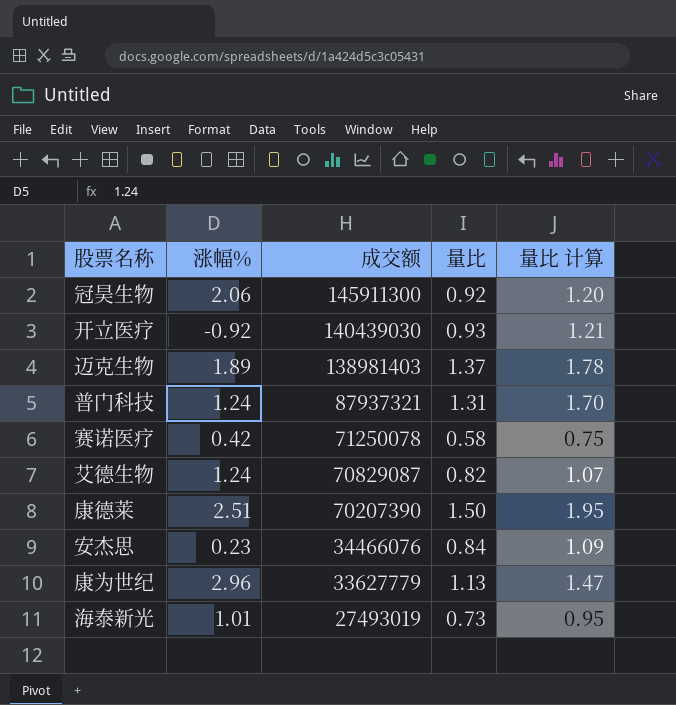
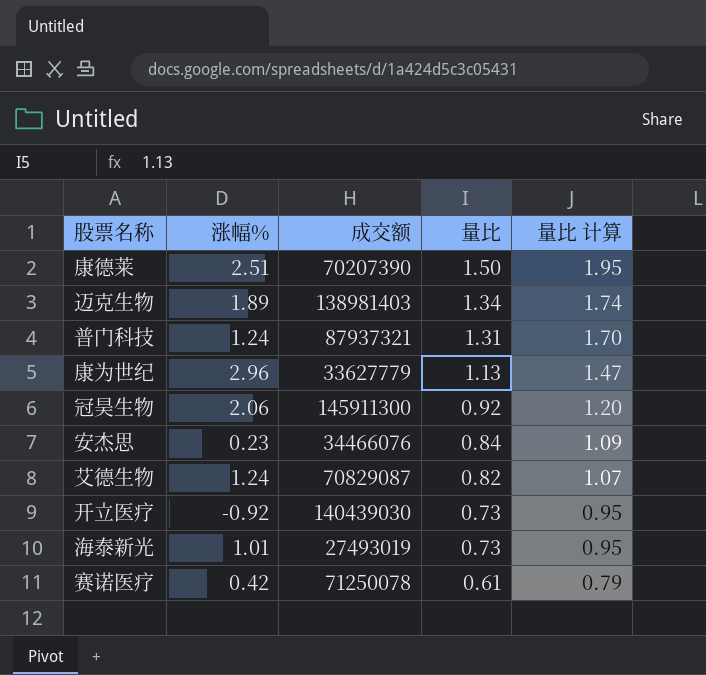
row order: 成交额 descending -> 量比 descending
迈克生物 | 量比: 1.37 -> 1.34
迈克生物 | 量比 计算: 1.78 -> 1.74
开立医疗 | 量比: 0.93 -> 0.73
开立医疗 | 量比 计算: 1.21 -> 0.95
赛诺医疗 | 量比: 0.58 -> 0.61
赛诺医疗 | 量比 计算: 0.75 -> 0.79

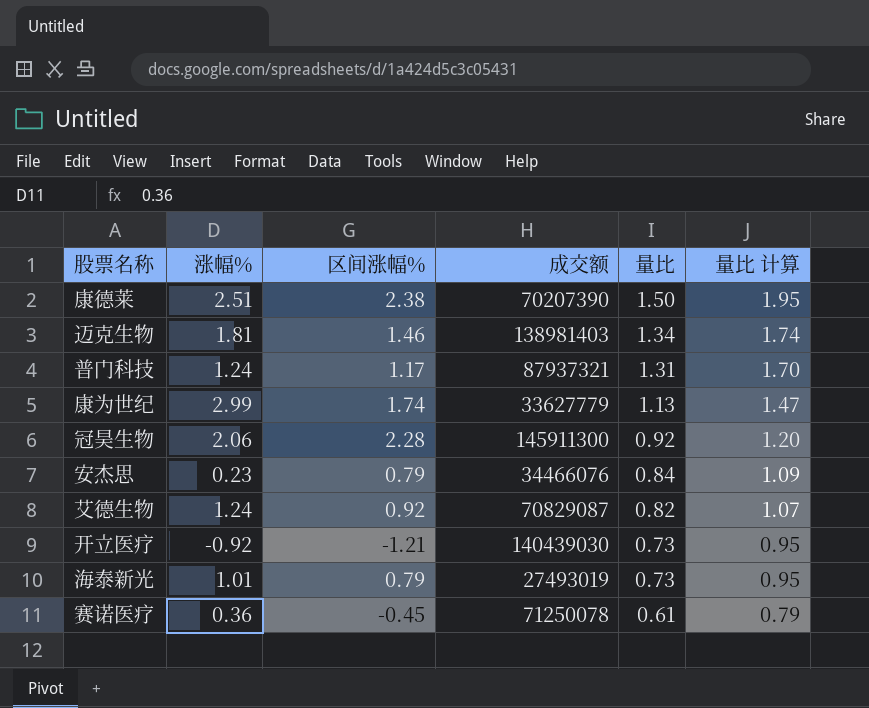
column 区间涨幅% | position: none -> 3
迈克生物 | 涨幅%: 1.89 -> 1.81
康为世纪 | 涨幅%: 2.96 -> 2.99
赛诺医疗 | 涨幅%: 0.42 -> 0.36

